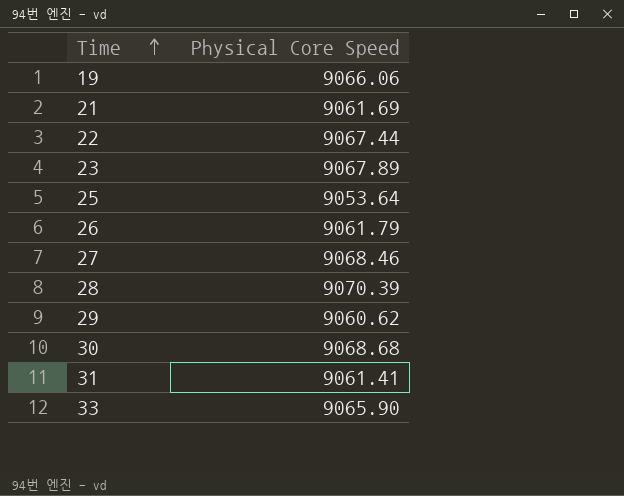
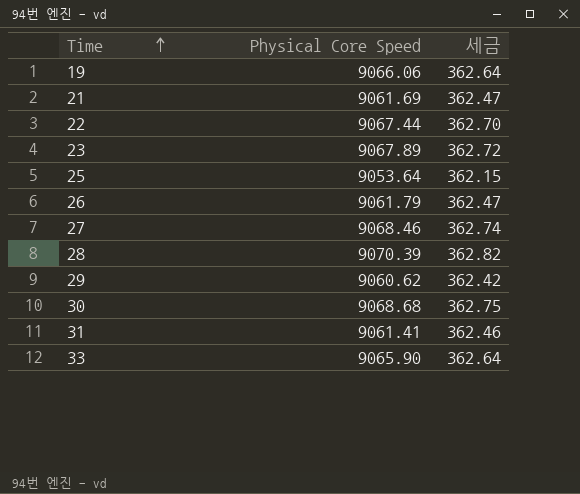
column 세금 | formula: none -> [Physical Core Speed] * 0.04

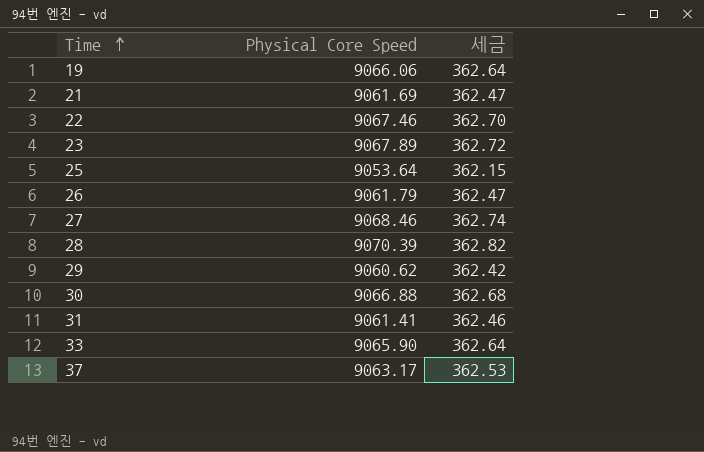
22 | Physical Core Speed: 9067.44 -> 9067.46
30 | Physical Core Speed: 9068.68 -> 9066.88
30 | 세금: 362.75 -> 362.68
row 37: none -> 9063.17 | 362.53

